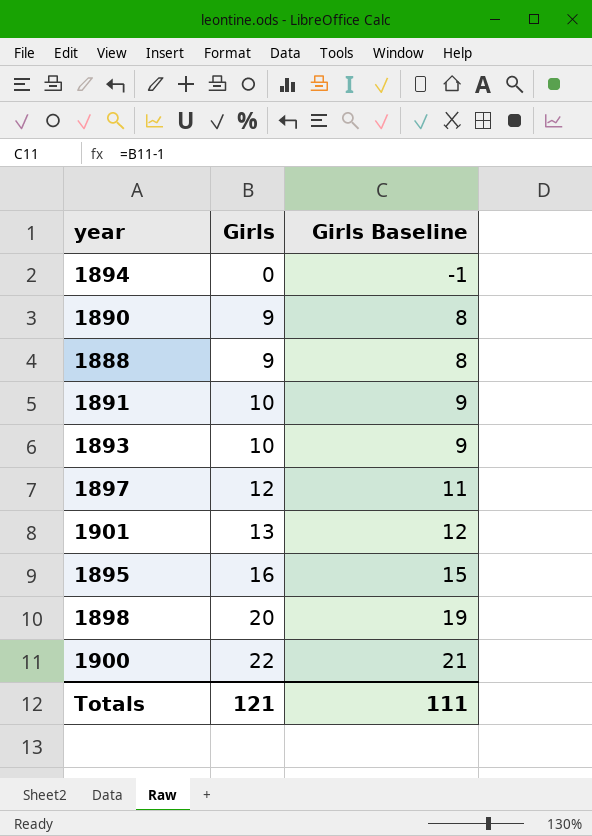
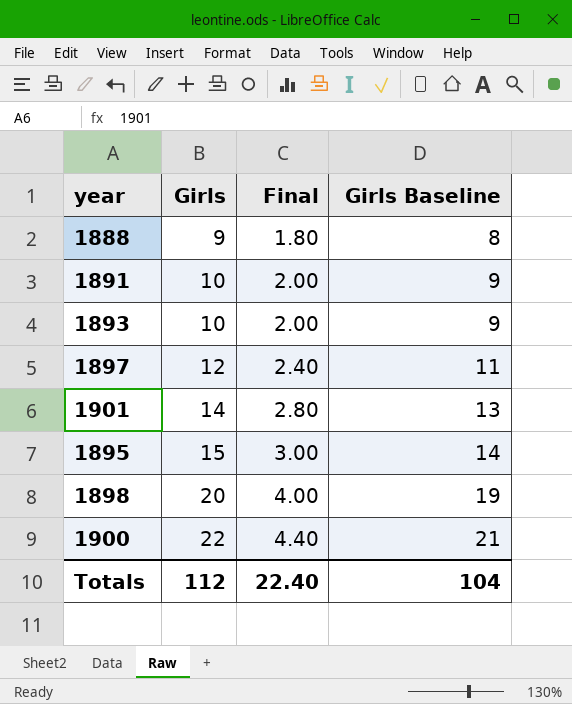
column Final | formula: none -> [Girls] * 0.2
row 1894: 0 | -1 -> none
row 1890: 9 | 8 -> none
1901 | Girls: 13 -> 14
1901 | Girls Baseline: 12 -> 13
1895 | Girls: 16 -> 15
1895 | Girls Baseline: 15 -> 14
Totals | Girls: 121 -> 112
Totals | Girls Baseline: 111 -> 104

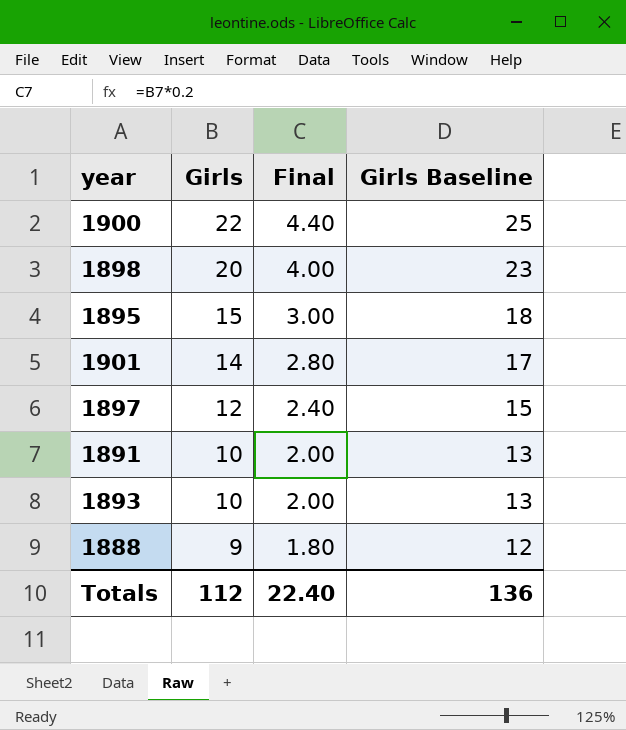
row order: Girls ascending -> Girls descending
column Girls Baseline | formula: [Girls] - 1 -> [Girls] + 3
Totals | Girls Baseline: 104 -> 136

